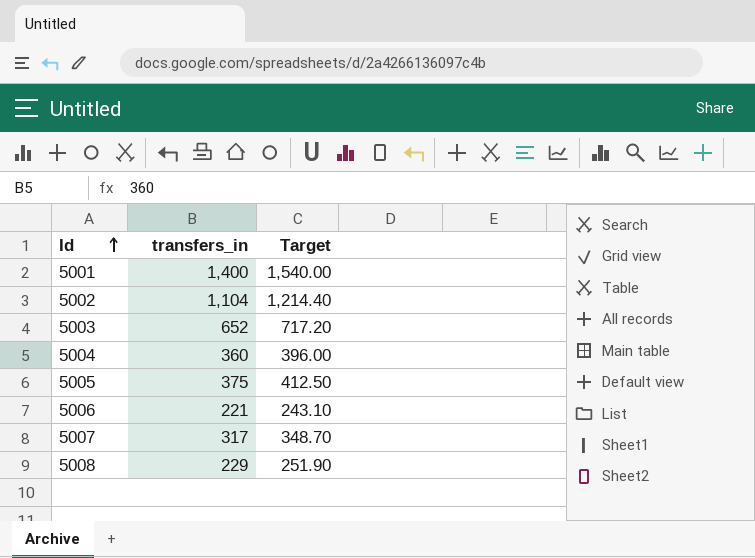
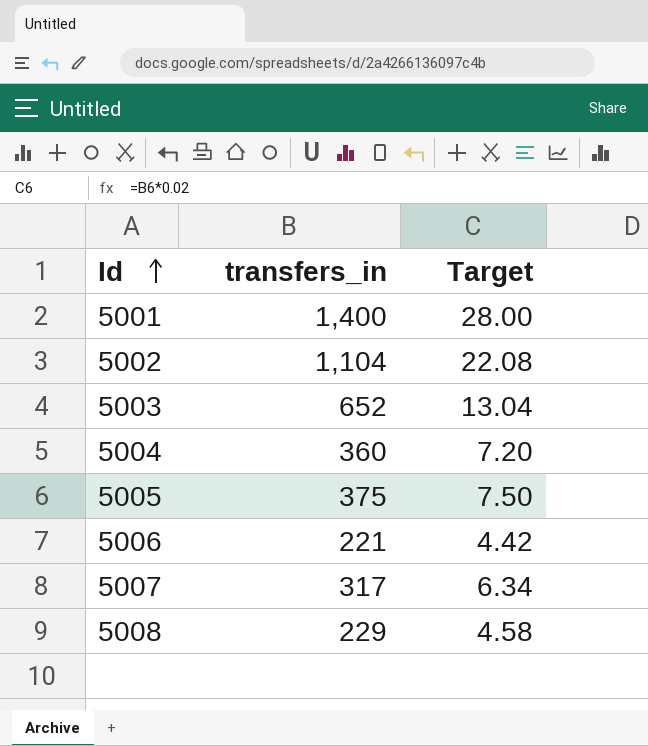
column Target | formula: [transfers_in] * 1.1 -> [transfers_in] * 0.02

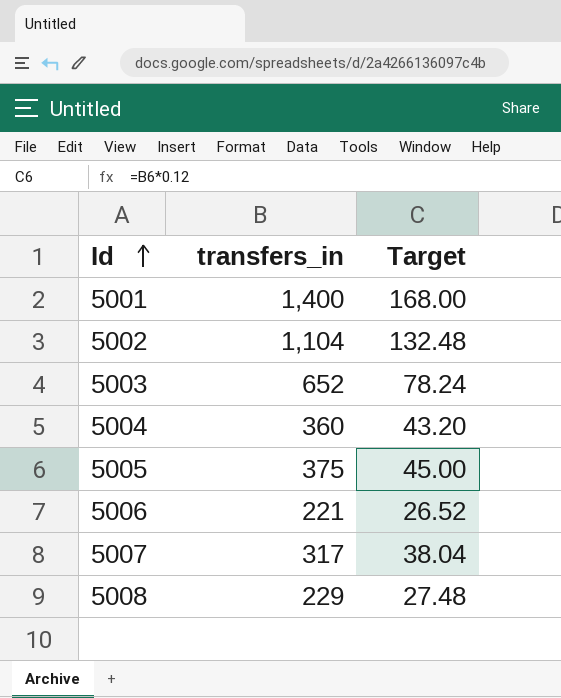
column Target | formula: [transfers_in] * 0.02 -> [transfers_in] * 0.12

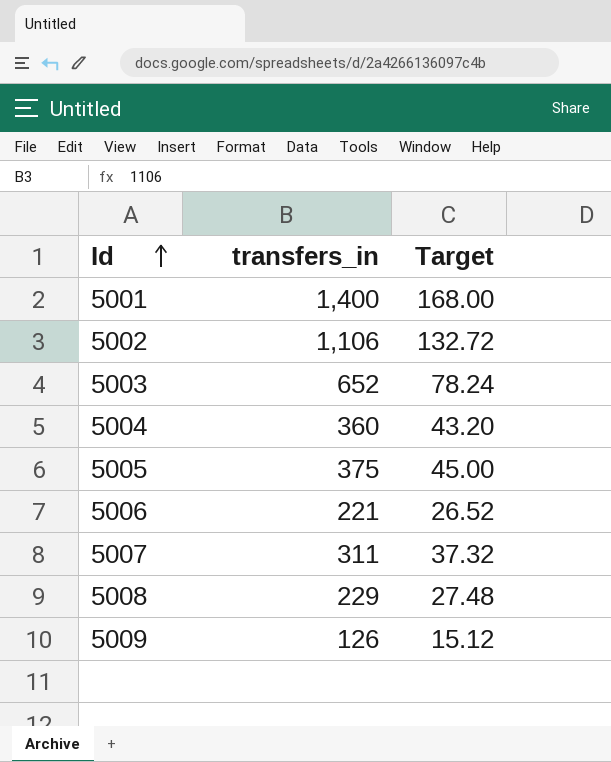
5002 | transfers_in: 1,104 -> 1,106
5002 | Target: 132.48 -> 132.72
5007 | transfers_in: 317 -> 311
5007 | Target: 38.04 -> 37.32
row 5009: none -> 126 | 15.12

